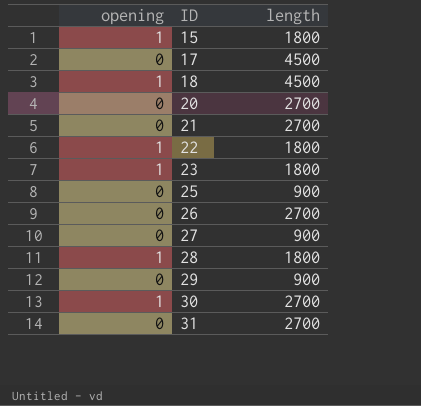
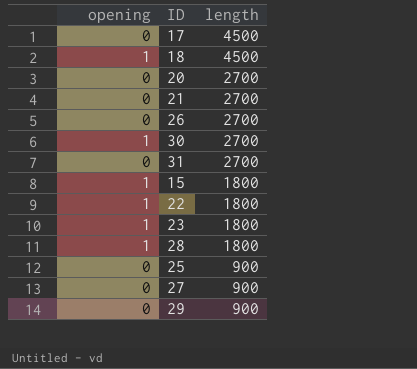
row order: ID ascending -> length descending

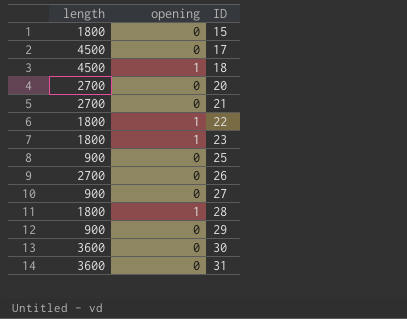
row order: length descending -> ID ascending
column length | position: 3 -> 1
15 | opening: 1 -> 0
30 | length: 2700 -> 3600
30 | opening: 1 -> 0
31 | length: 2700 -> 3600

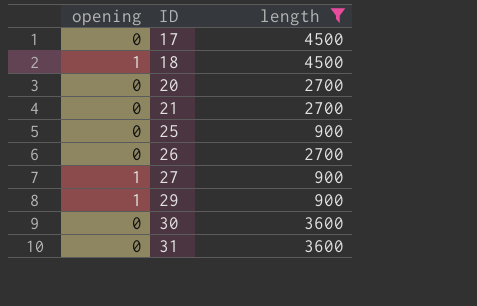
filter: none -> length != 1800
column length | position: 1 -> 3
27 | opening: 0 -> 1
29 | opening: 0 -> 1

